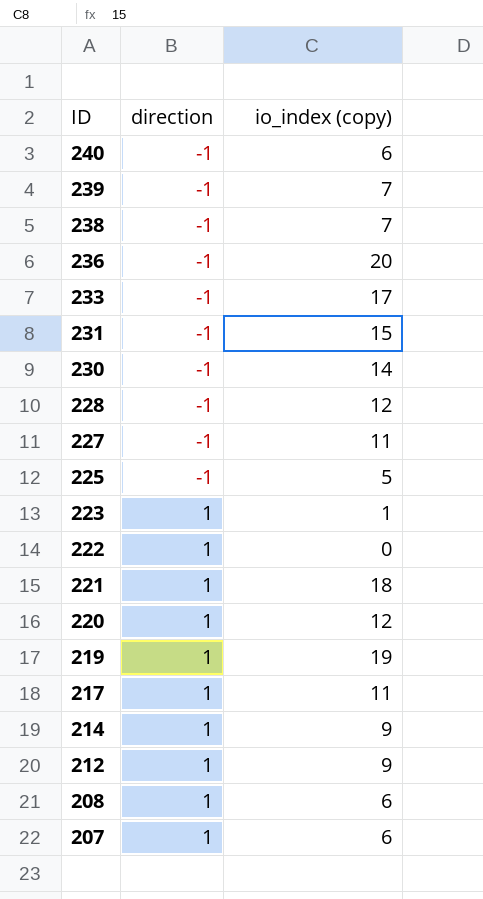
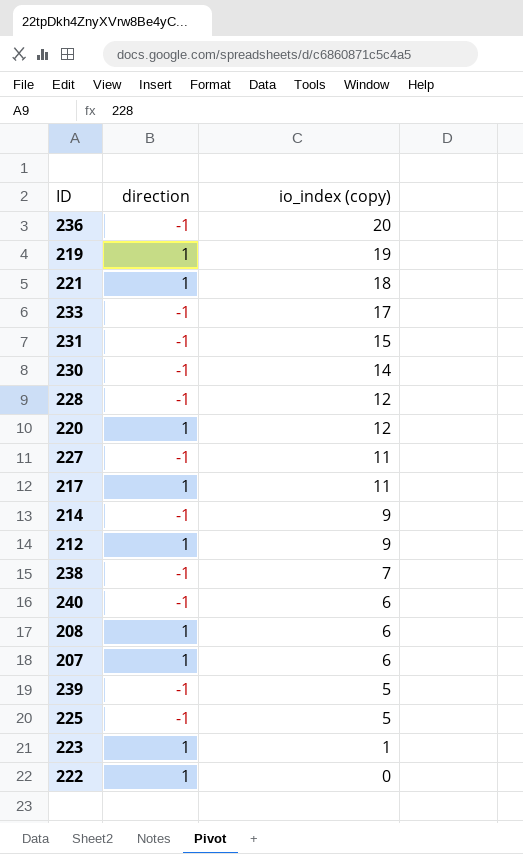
row order: ID descending -> io_index (copy) descending
214 | direction: 1 -> -1
239 | io_index (copy): 7 -> 5

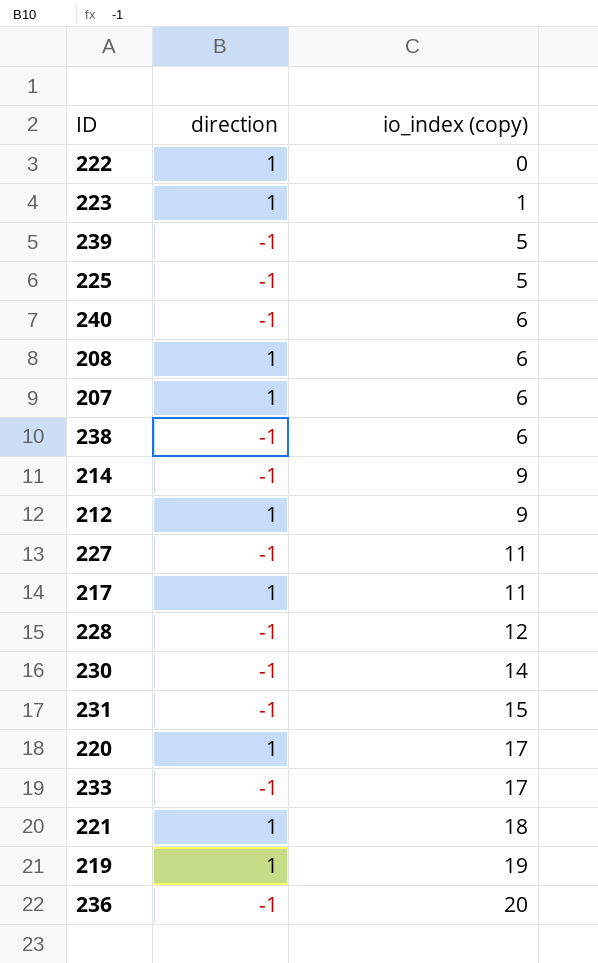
row order: io_index (copy) descending -> io_index (copy) ascending
238 | io_index (copy): 7 -> 6
220 | io_index (copy): 12 -> 17

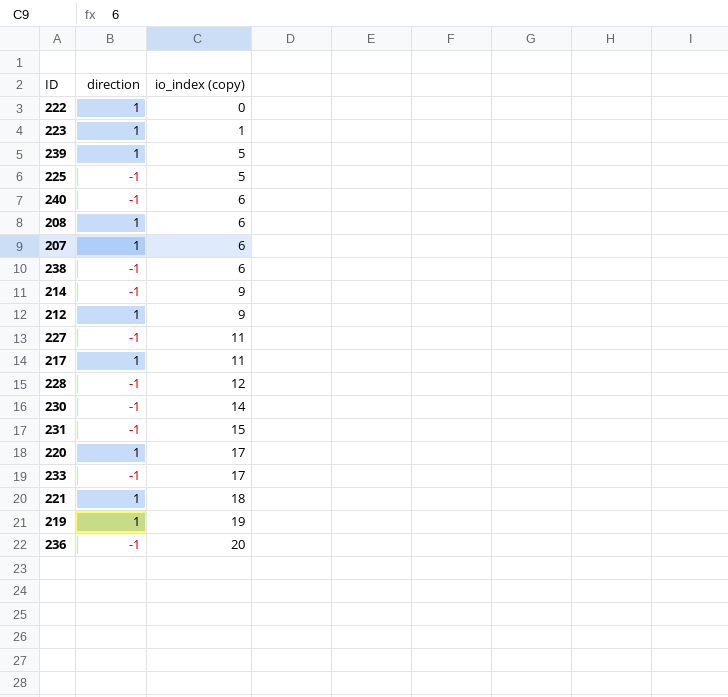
239 | direction: -1 -> 1

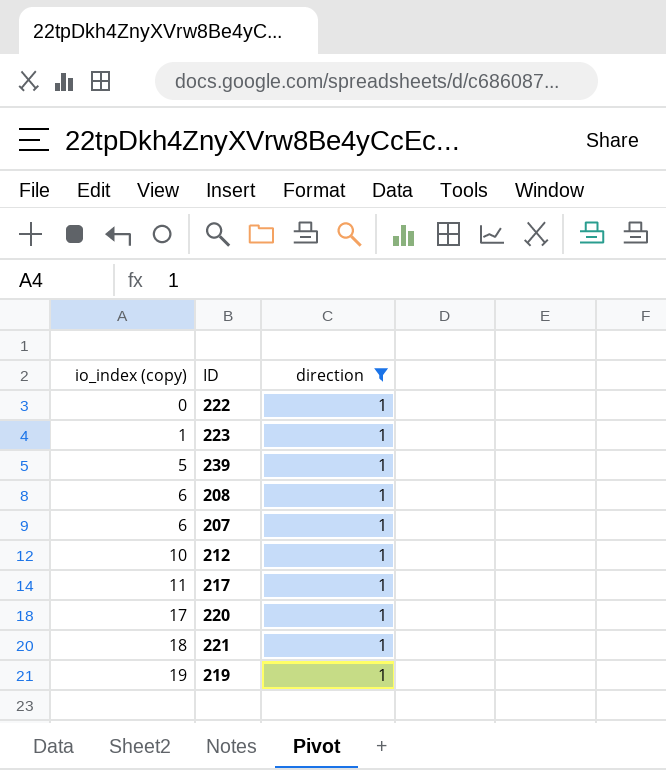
filter: none -> direction = 1
column io_index (copy) | position: 3 -> 1
212 | io_index (copy): 9 -> 10

